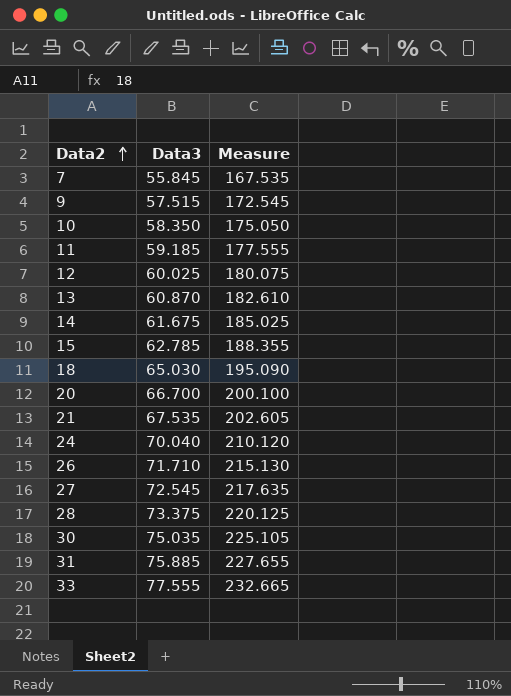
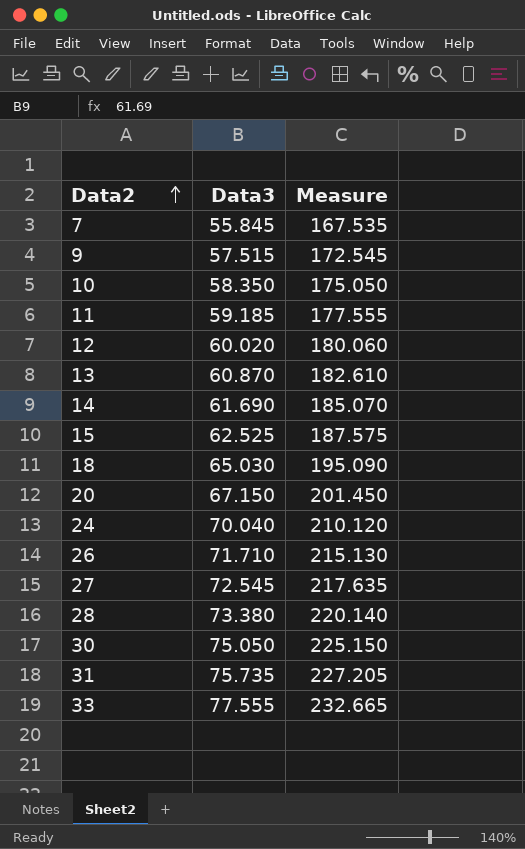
row 21: 67.535 | 202.605 -> none
12 | Data3: 60.025 -> 60.020
12 | Measure: 180.075 -> 180.060
14 | Data3: 61.675 -> 61.690
14 | Measure: 185.025 -> 185.070
15 | Data3: 62.785 -> 62.525
15 | Measure: 188.355 -> 187.575
20 | Data3: 66.700 -> 67.150
20 | Measure: 200.100 -> 201.450
28 | Data3: 73.375 -> 73.380
28 | Measure: 220.125 -> 220.140
30 | Data3: 75.035 -> 75.050
30 | Measure: 225.105 -> 225.150
31 | Data3: 75.885 -> 75.735
31 | Measure: 227.655 -> 227.205

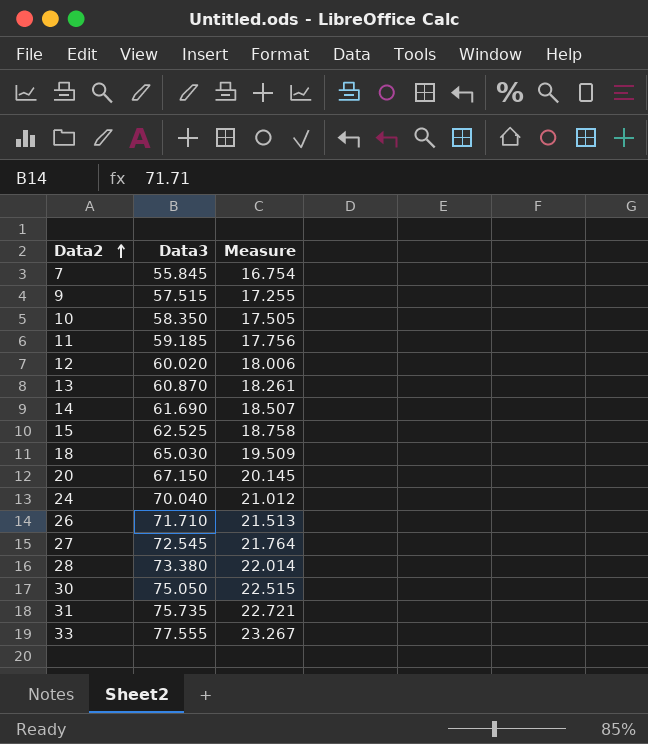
column Measure | formula: [Data3] * 3 -> [Data3] * 0.3

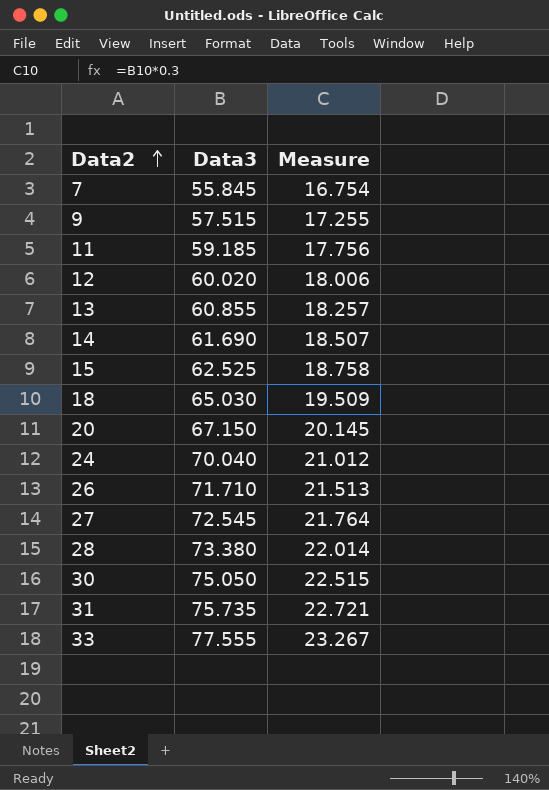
row 10: 58.350 | 17.505 -> none
13 | Data3: 60.870 -> 60.855
13 | Measure: 18.261 -> 18.257

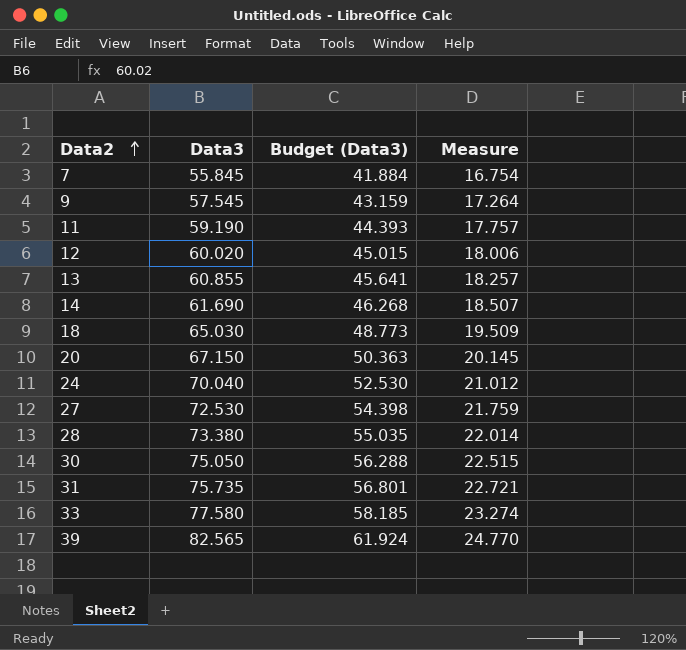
column Budget (Data3) | formula: none -> [Data3] * 0.75
row 15: 62.525 | 18.758 -> none
row 26: 71.710 | 21.513 -> none
9 | Data3: 57.515 -> 57.545
9 | Measure: 17.255 -> 17.264
11 | Data3: 59.185 -> 59.190
11 | Measure: 17.756 -> 17.757
27 | Data3: 72.545 -> 72.530
27 | Measure: 21.764 -> 21.759
33 | Data3: 77.555 -> 77.580
33 | Measure: 23.267 -> 23.274
row 39: none -> 82.565 | 61.924 | 24.770

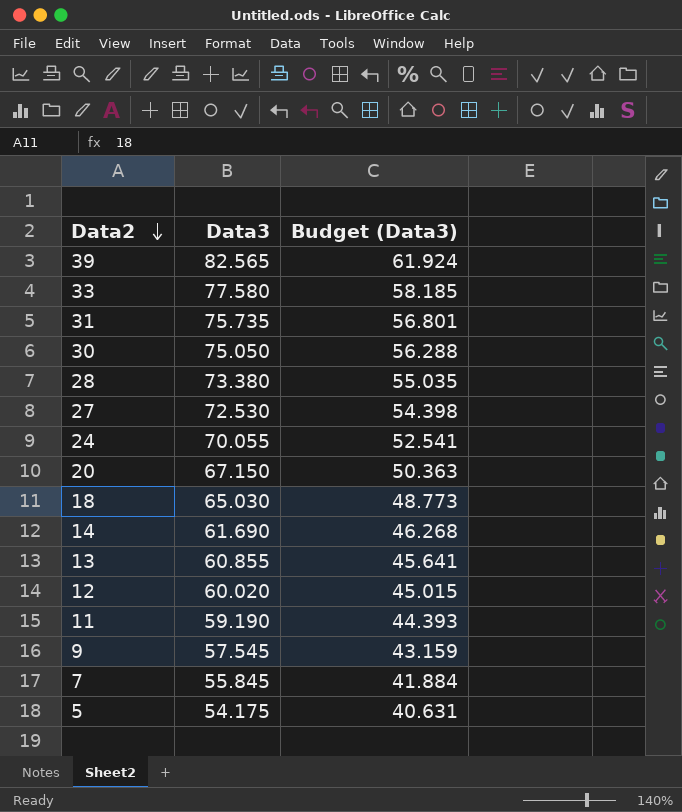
row order: Data2 ascending -> Data2 descending
column Measure | formula: [Data3] * 0.3 -> none
24 | Data3: 70.040 -> 70.055
24 | Budget (Data3): 52.530 -> 52.541
row 5: none -> 54.175 | 40.631

